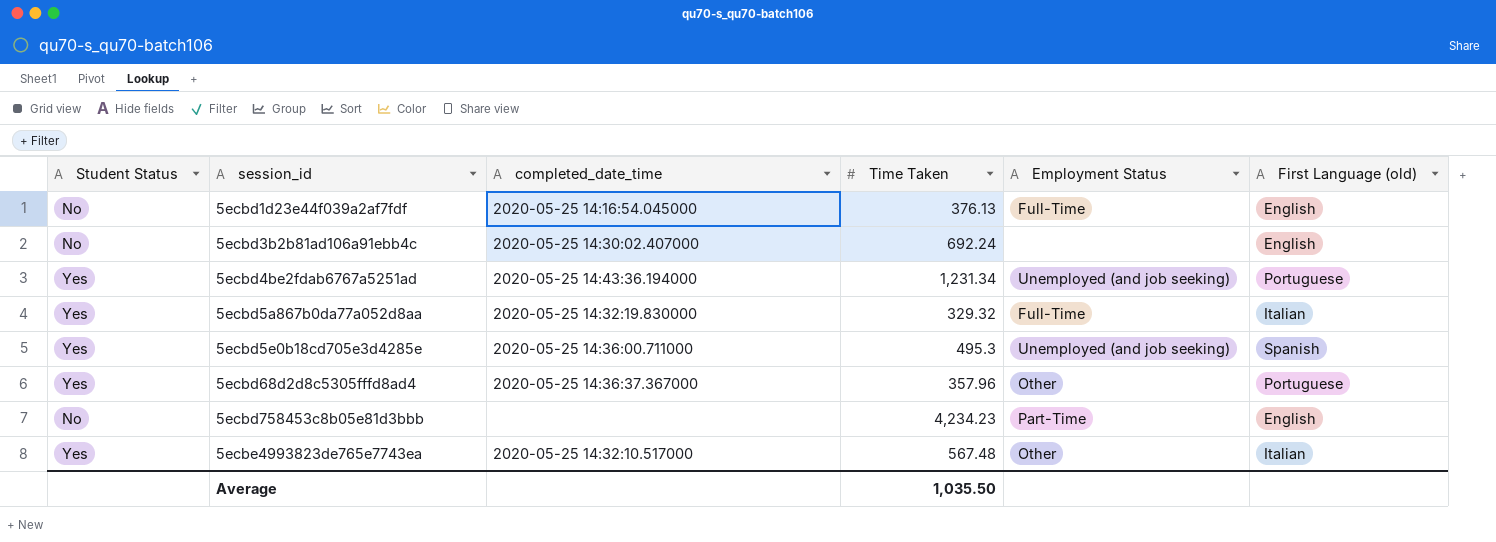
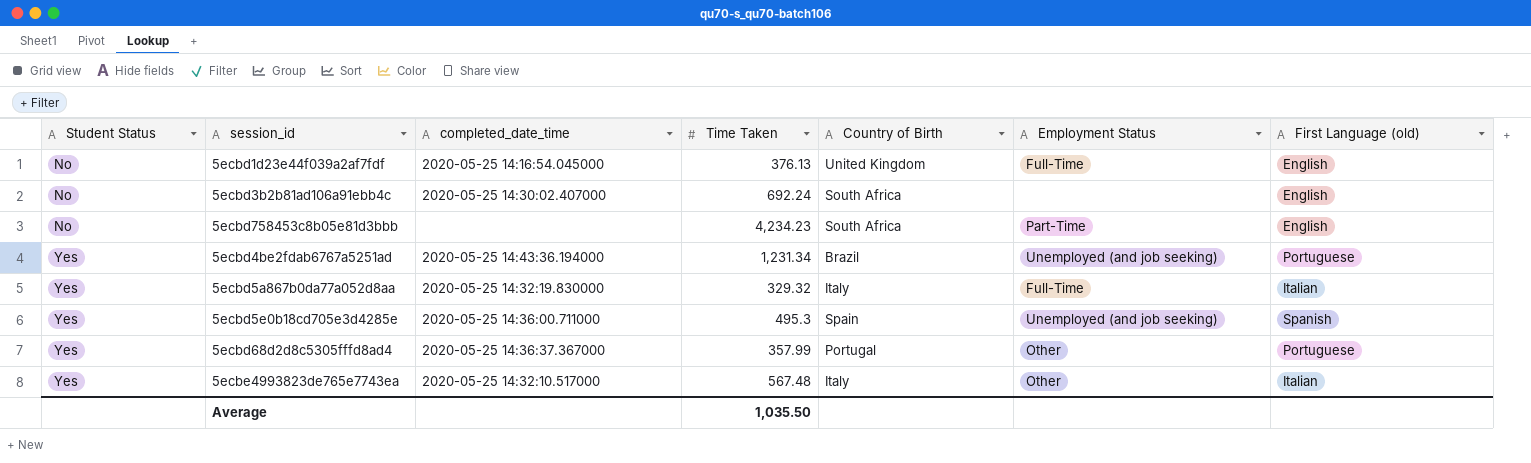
row order: session_id ascending -> Student Status ascending
column Country of Birth | position: none -> 5
5ecbd68d2d8c5305fffd8ad4 | Time Taken: 357.96 -> 357.99

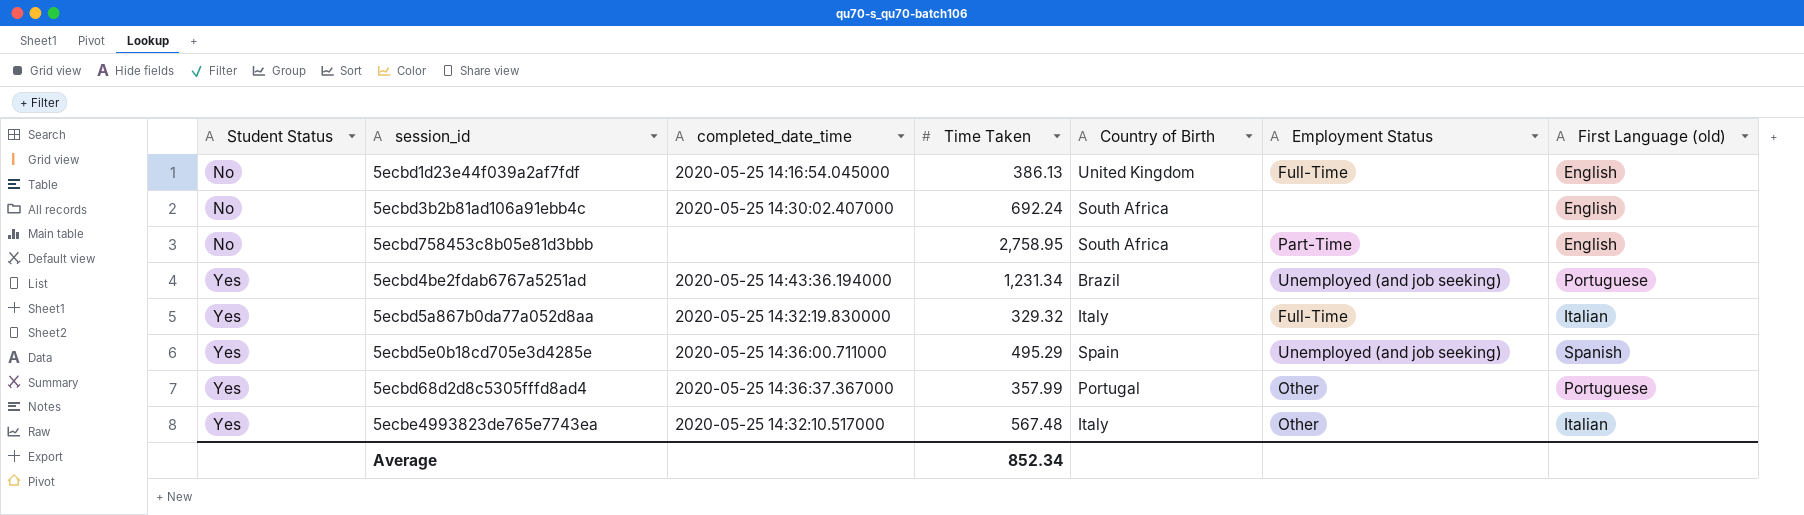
5ecbd1d23e44f039a2af7fdf | Time Taken: 376.13 -> 386.13
5ecbd758453c8b05e81d3bbb | Time Taken: 4,234.23 -> 2,758.95
5ecbd5e0b18cd705e3d4285e | Time Taken: 495.3 -> 495.29
Average | Time Taken: 1,035.50 -> 852.34

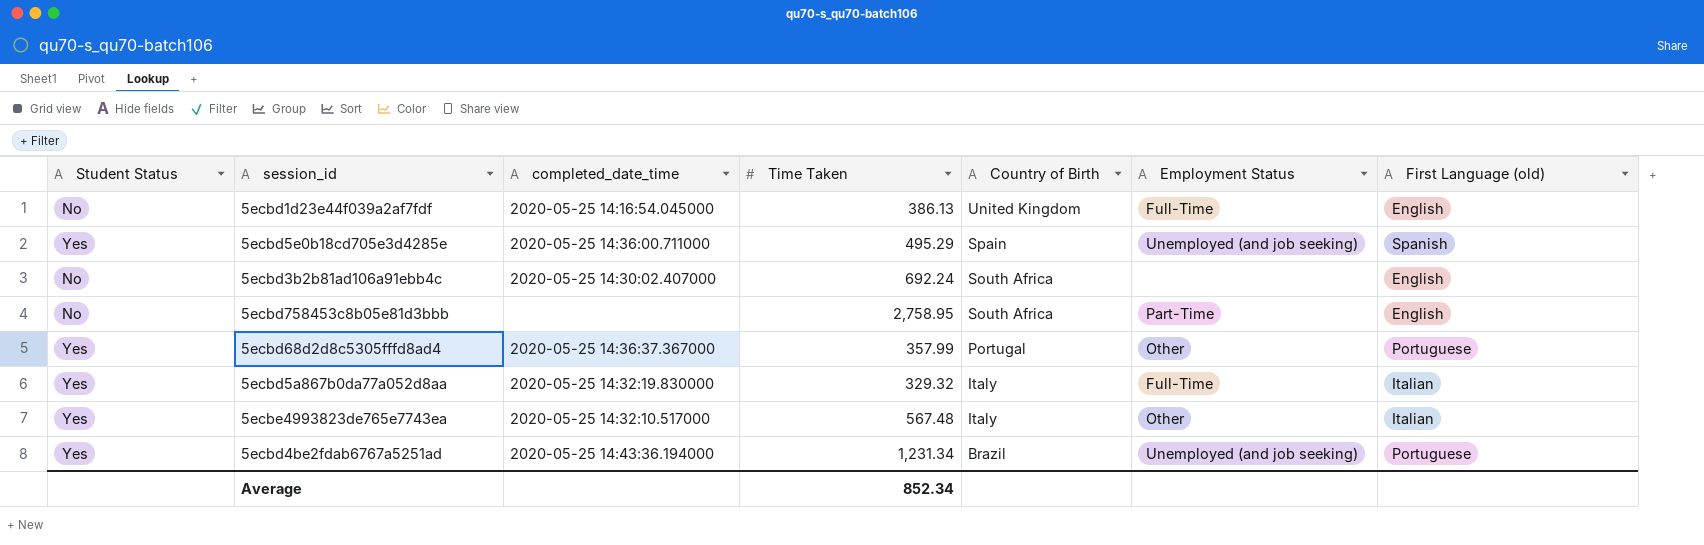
row order: Student Status ascending -> Country of Birth descending

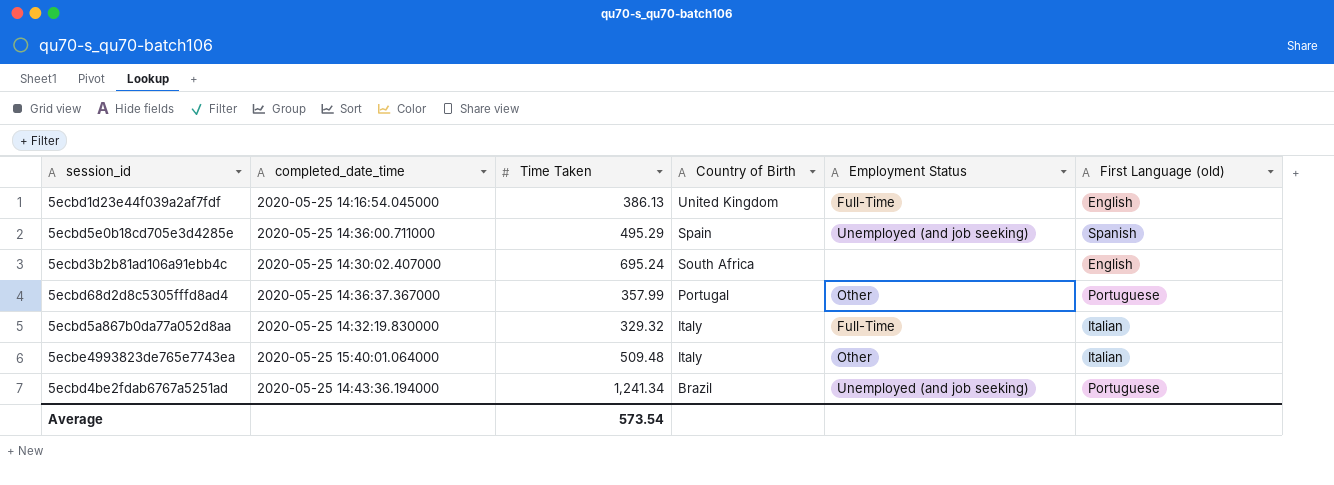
column Student Status | position: 1 -> none
row 5ecbd758453c8b05e81d3bbb: No | none | 2,758.95 | South Africa | Part-Time | English -> none
5ecbd3b2b81ad106a91ebb4c | Time Taken: 692.24 -> 695.24
5ecbe4993823de765e7743ea | completed_date_time: 2020-05-25 14:32:10.517000 -> 2020-05-25 15:40:01.064000
5ecbe4993823de765e7743ea | Time Taken: 567.48 -> 509.48
5ecbd4be2fdab6767a5251ad | Time Taken: 1,231.34 -> 1,241.34
Average | Time Taken: 852.34 -> 573.54

